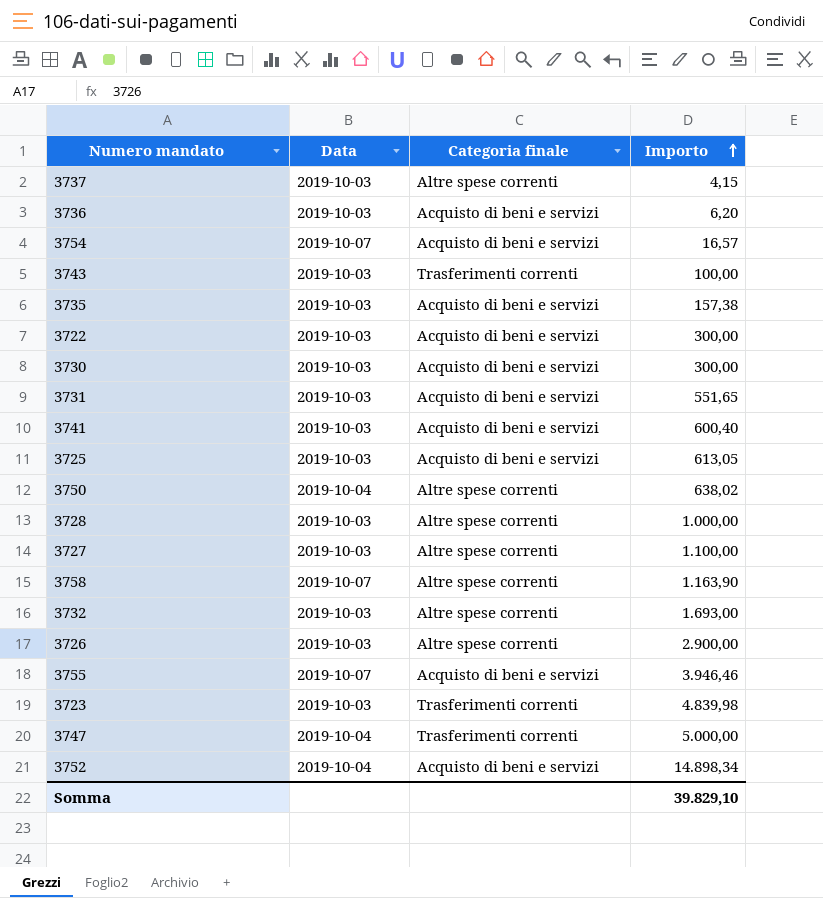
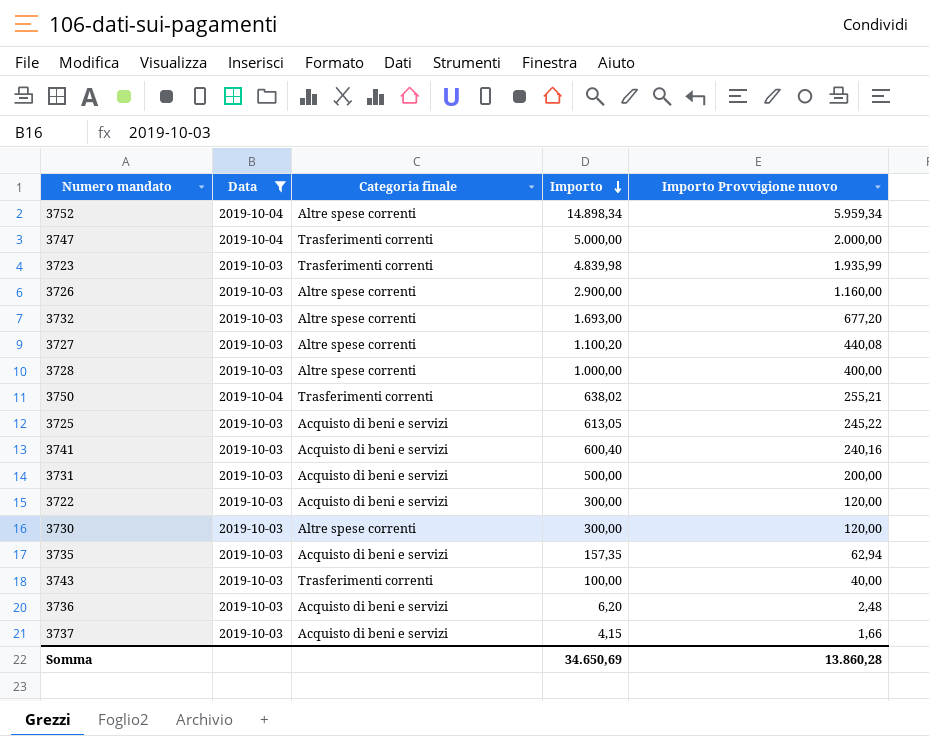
filter: none -> Data != 2019-10-07
row order: Importo ascending -> Importo descending
column Importo Provvigione nuovo | formula: none -> [Importo] * 0,4
3752 | Categoria finale: Acquisto di beni e servizi -> Altre spese correnti
3727 | Importo: 1.100,00 -> 1.100,20
3750 | Categoria finale: Altre spese correnti -> Trasferimenti correnti
3731 | Importo: 551,65 -> 500,00
3730 | Categoria finale: Acquisto di beni e servizi -> Altre spese correnti
3735 | Importo: 157,38 -> 157,35
3737 | Categoria finale: Altre spese correnti -> Acquisto di beni e servizi
Somma | Importo: 39.829,10 -> 34.650,69

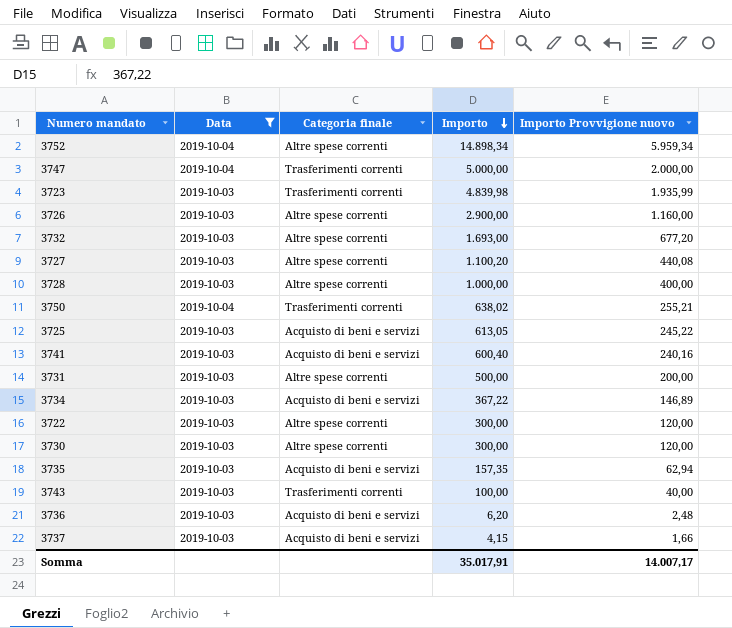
3731 | Categoria finale: Acquisto di beni e servizi -> Altre spese correnti
row 3734: none -> 2019-10-03 | Acquisto di beni e servizi | 367,22 | 146,89
3722 | Categoria finale: Acquisto di beni e servizi -> Altre spese correnti
Somma | Importo: 34.650,69 -> 35.017,91
Somma | Importo Provvigione nuovo: 13.860,28 -> 14.007,17

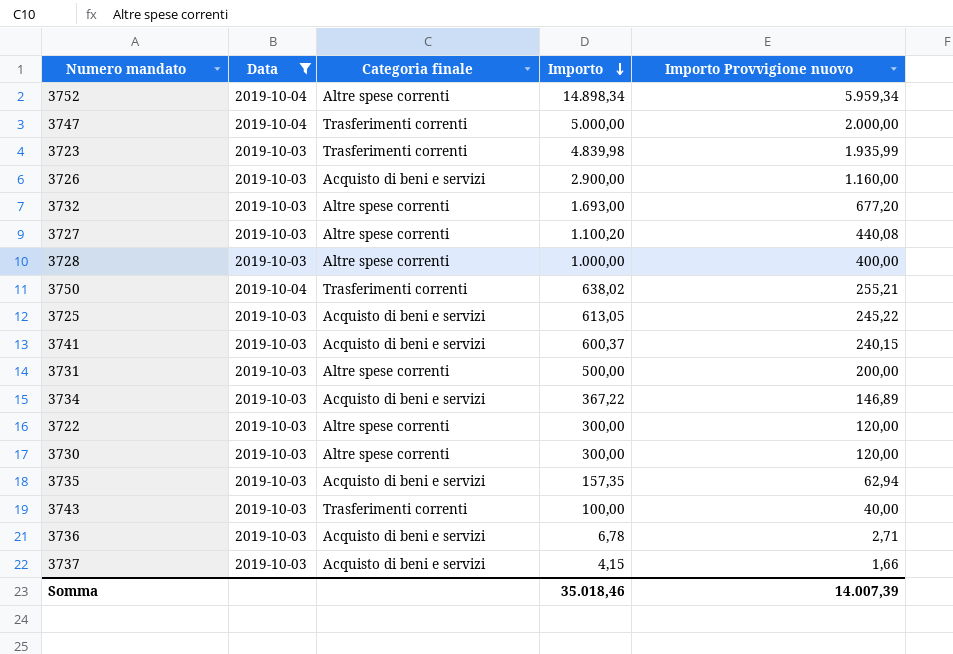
3726 | Categoria finale: Altre spese correnti -> Acquisto di beni e servizi
3741 | Importo: 600,40 -> 600,37
3741 | Importo Provvigione nuovo: 240,16 -> 240,15
3736 | Importo: 6,20 -> 6,78
3736 | Importo Provvigione nuovo: 2,48 -> 2,71
Somma | Importo: 35.017,91 -> 35.018,46
Somma | Importo Provvigione nuovo: 14.007,17 -> 14.007,39

